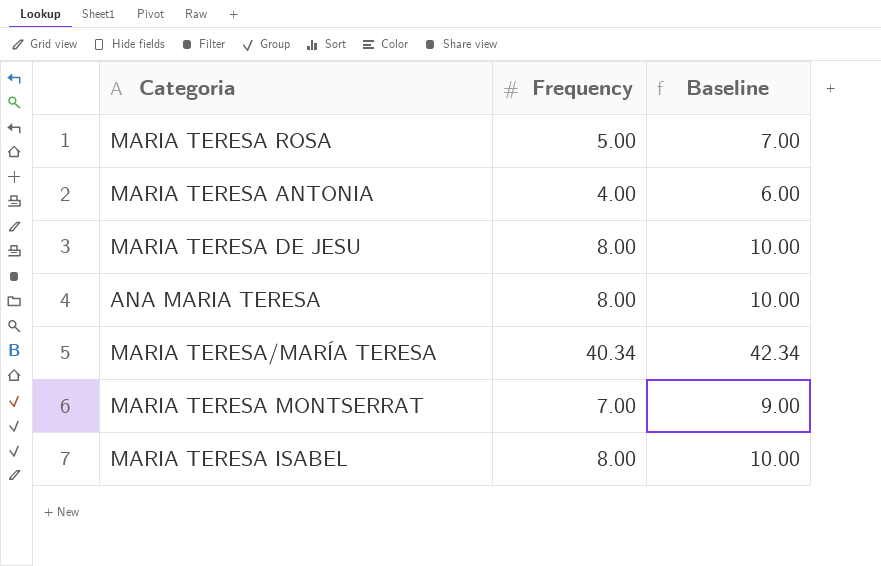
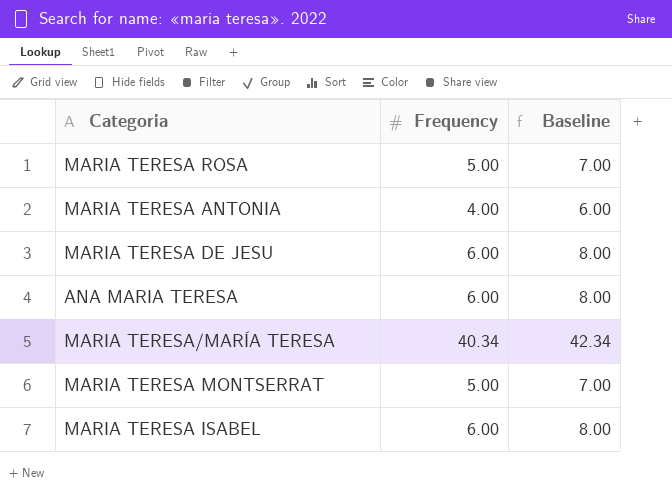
MARIA TERESA DE JESU | Frequency: 8.00 -> 6.00
MARIA TERESA DE JESU | Baseline: 10.00 -> 8.00
ANA MARIA TERESA | Frequency: 8.00 -> 6.00
ANA MARIA TERESA | Baseline: 10.00 -> 8.00
MARIA TERESA MONTSERRAT | Frequency: 7.00 -> 5.00
MARIA TERESA MONTSERRAT | Baseline: 9.00 -> 7.00
MARIA TERESA ISABEL | Frequency: 8.00 -> 6.00
MARIA TERESA ISABEL | Baseline: 10.00 -> 8.00

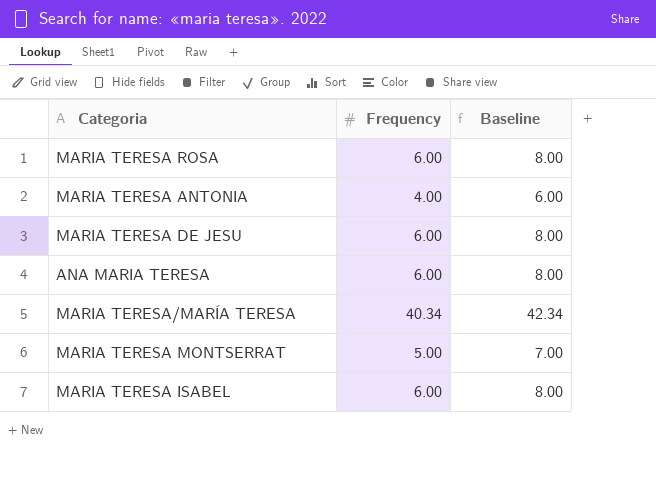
MARIA TERESA ROSA | Frequency: 5.00 -> 6.00
MARIA TERESA ROSA | Baseline: 7.00 -> 8.00

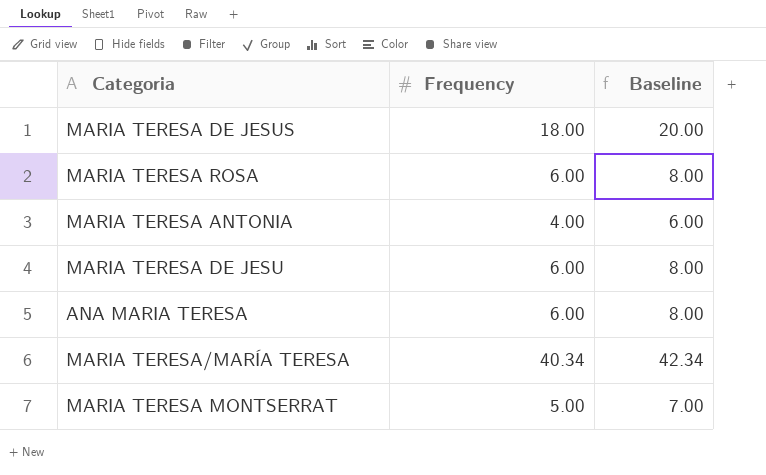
row MARIA TERESA ISABEL: 6.00 | 8.00 -> none
row MARIA TERESA DE JESUS: none -> 18.00 | 20.00

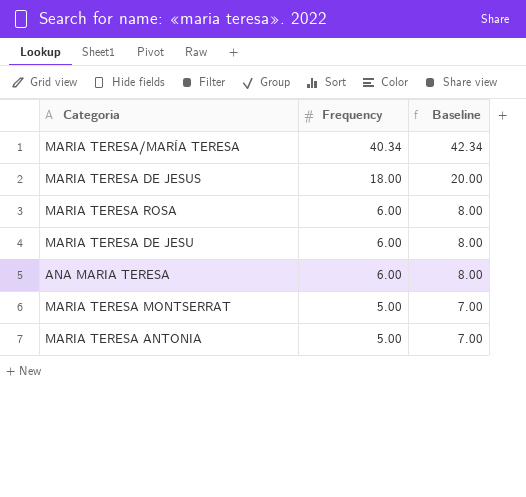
row order: none -> Frequency descending
MARIA TERESA ANTONIA | Frequency: 4.00 -> 5.00
MARIA TERESA ANTONIA | Baseline: 6.00 -> 7.00

